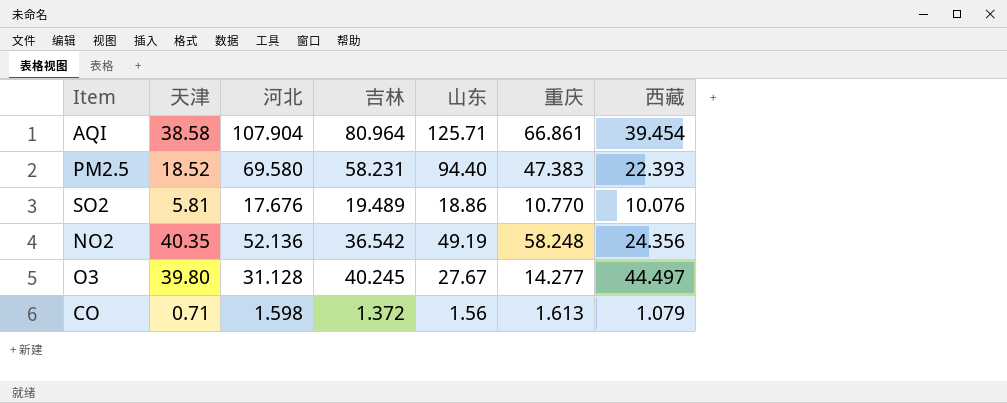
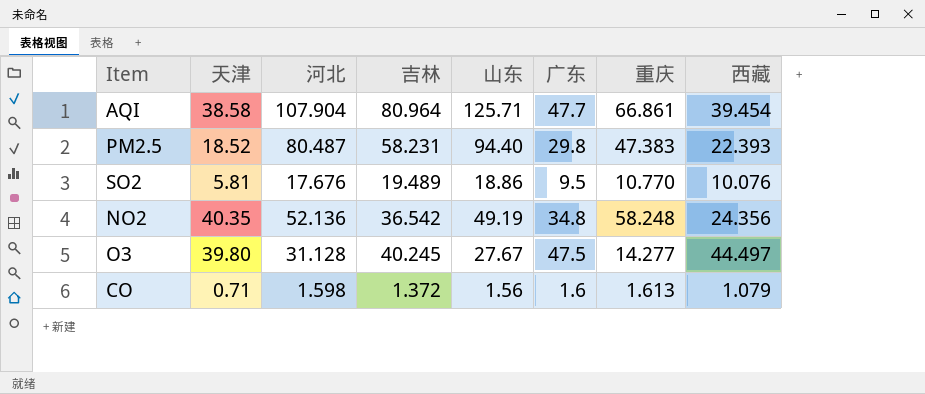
column 广东 | position: none -> 6
PM2.5 | 河北: 69.580 -> 80.487

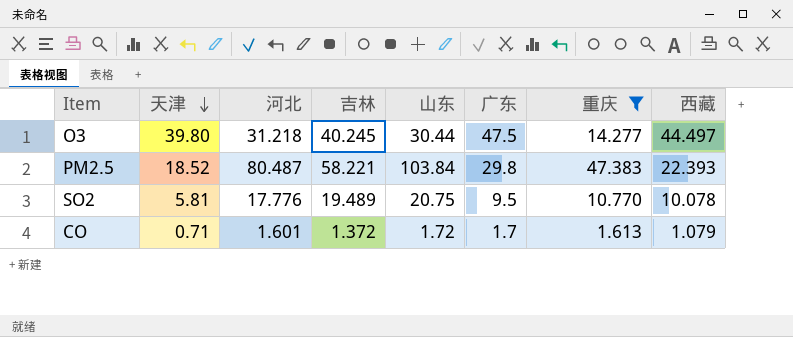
filter: none -> 重庆 <= 47.383
row order: none -> 天津 descending
O3 | 河北: 31.128 -> 31.218
O3 | 山东: 27.67 -> 30.44
PM2.5 | 吉林: 58.231 -> 58.221
PM2.5 | 山东: 94.40 -> 103.84
SO2 | 河北: 17.676 -> 17.776
SO2 | 山东: 18.86 -> 20.75
SO2 | 西藏: 10.076 -> 10.078
CO | 河北: 1.598 -> 1.601
CO | 山东: 1.56 -> 1.72
CO | 广东: 1.6 -> 1.7

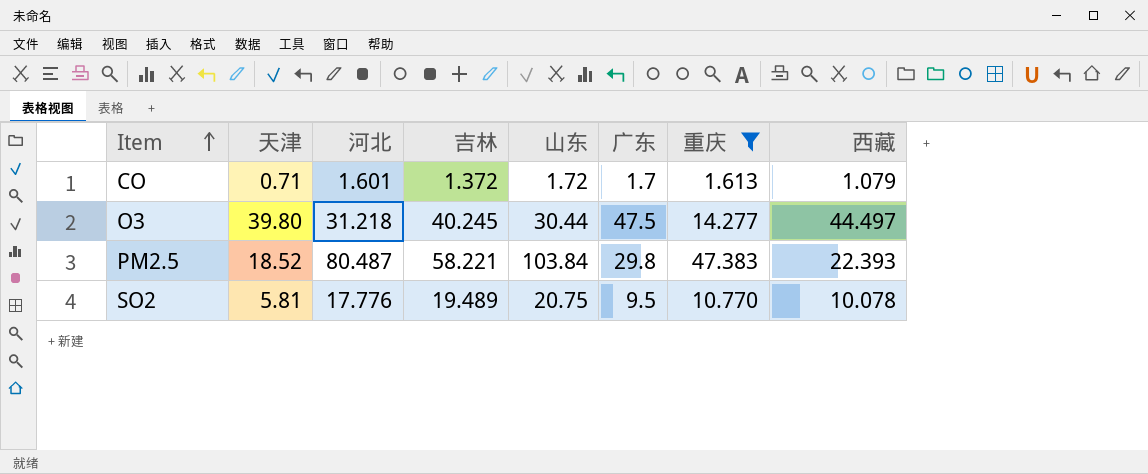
row order: 天津 descending -> Item ascending

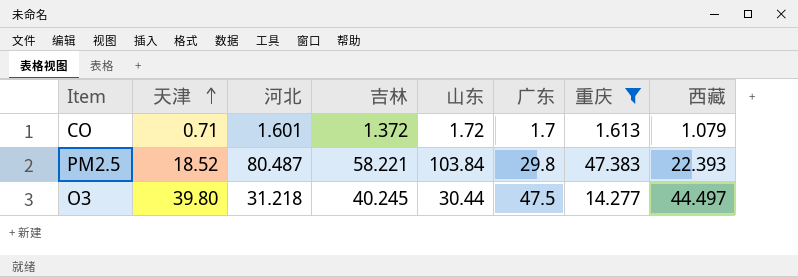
row order: Item ascending -> 天津 ascending
row SO2: 5.81 | 17.776 | 19.489 | 20.75 | 9.5 | 10.770 | 10.078 -> none

